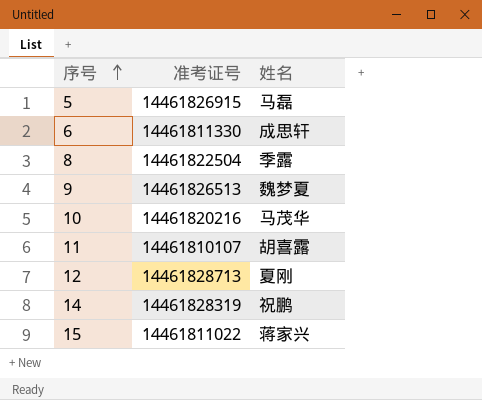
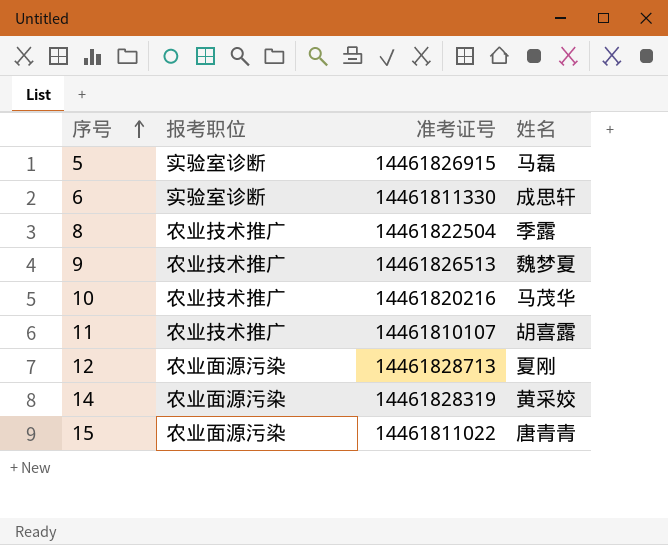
column 报考职位 | position: none -> 2
14 | 姓名: 祝鹏 -> 黄采姣
15 | 姓名: 蒋家兴 -> 唐青青

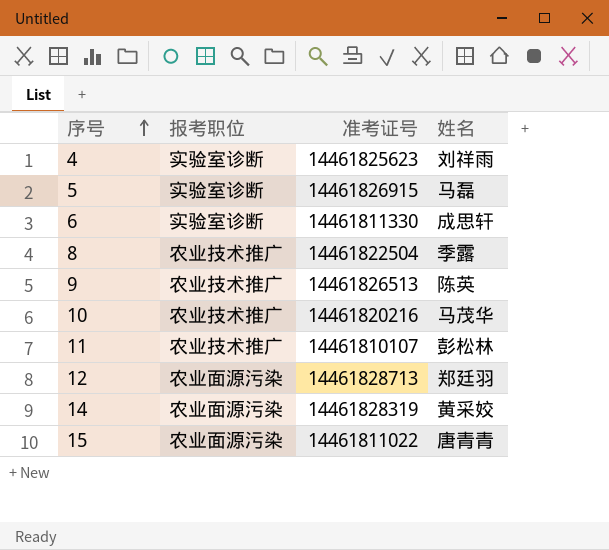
row 4: none -> 实验室诊断 | 14461825623 | 刘祥雨
9 | 姓名: 魏梦夏 -> 陈英
11 | 姓名: 胡喜露 -> 彭松林
12 | 姓名: 夏刚 -> 郑廷羽

